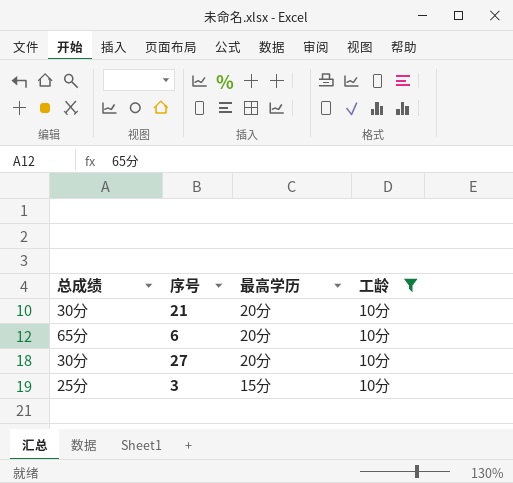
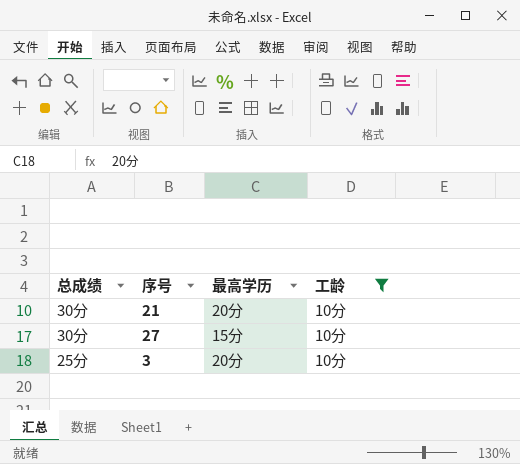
row 6: 65分 | 20分 | 10分 -> none
27 | 最高学历: 20分 -> 15分
3 | 最高学历: 15分 -> 20分

